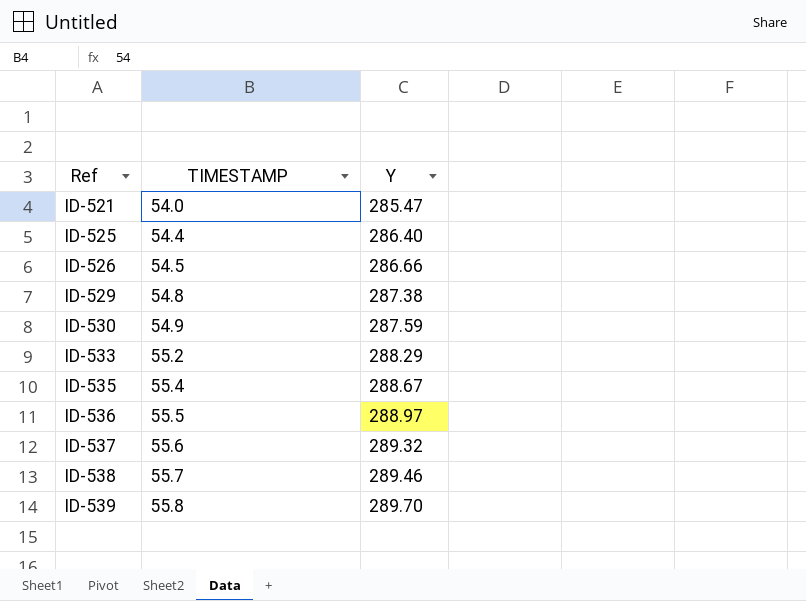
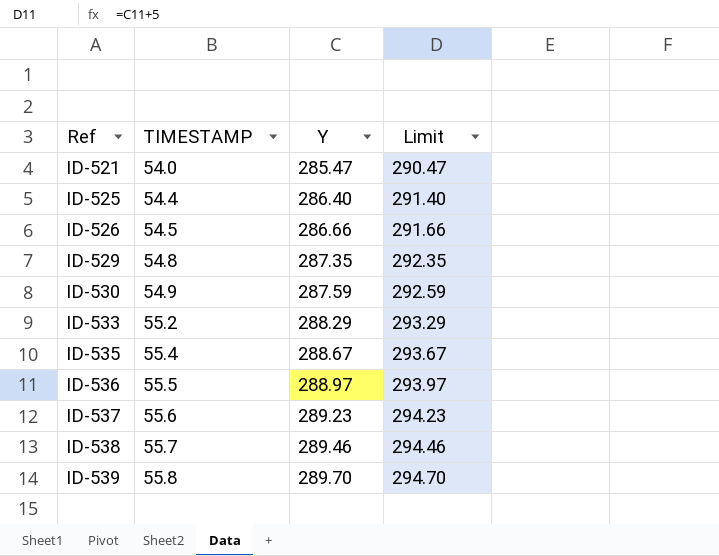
column Limit | formula: none -> [Y] + 5
ID-529 | Y: 287.38 -> 287.35
ID-537 | Y: 289.32 -> 289.23

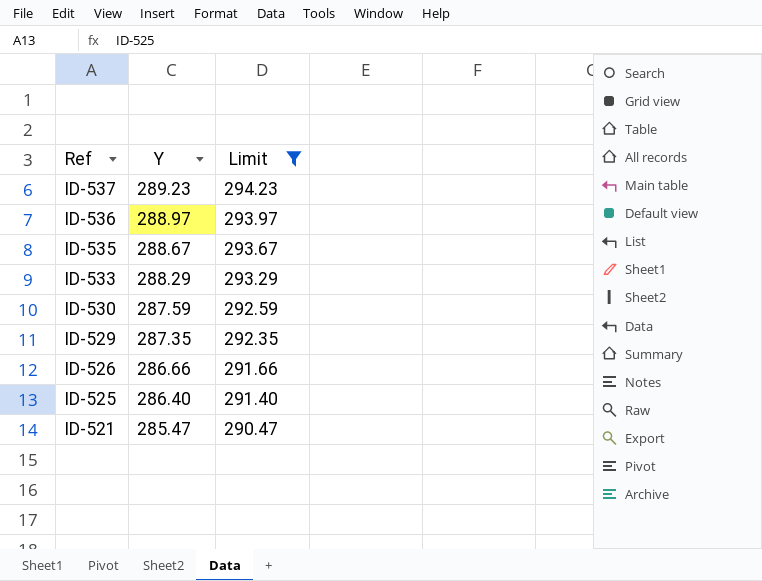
filter: none -> Limit <= 294.23
row order: Ref ascending -> Ref descending
column TIMESTAMP | position: 2 -> none

